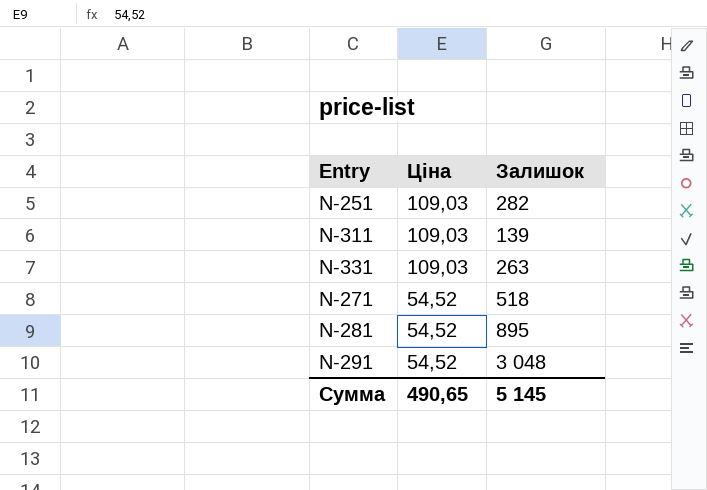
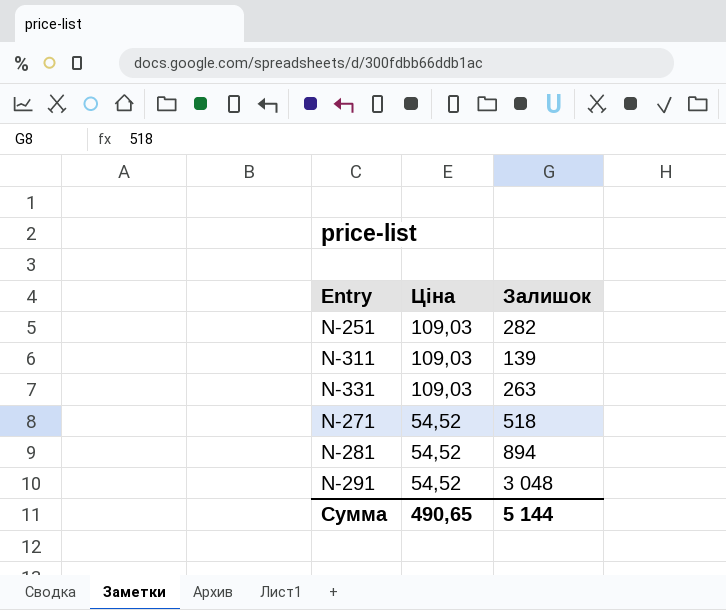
N-281 | Залишок: 895 -> 894
Сумма | Залишок: 5 145 -> 5 144

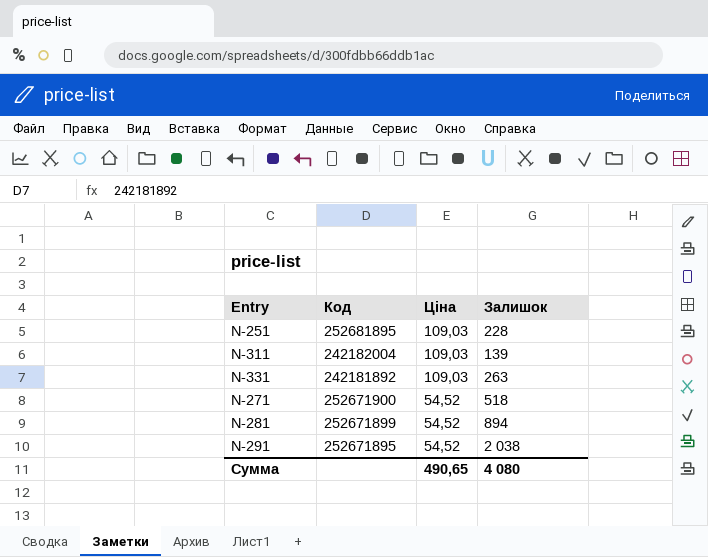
column Код | position: none -> 2
N-251 | Залишок: 282 -> 228
N-291 | Залишок: 3 048 -> 2 038
Сумма | Залишок: 5 144 -> 4 080

